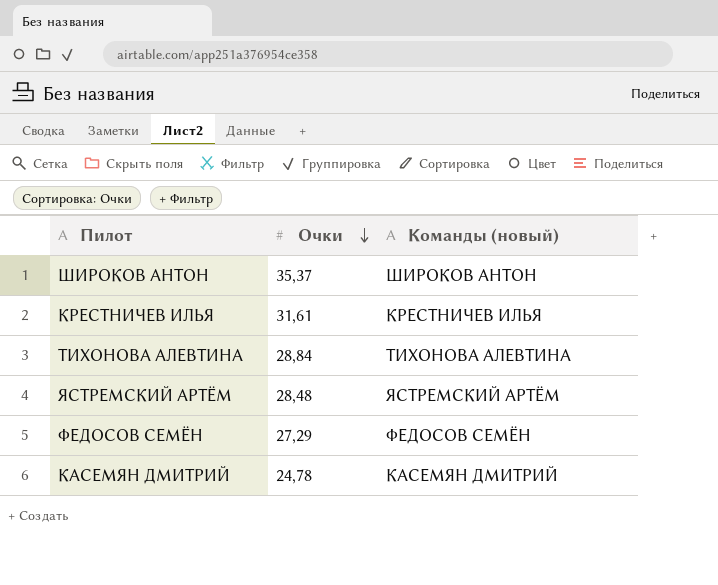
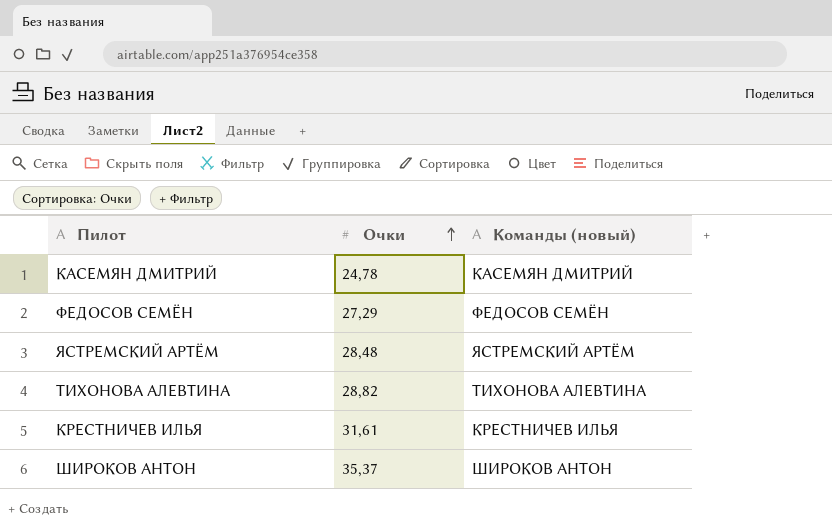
row order: Очки descending -> Очки ascending
ТИХОНОВА АЛЕВТИНА | Очки: 28,84 -> 28,82

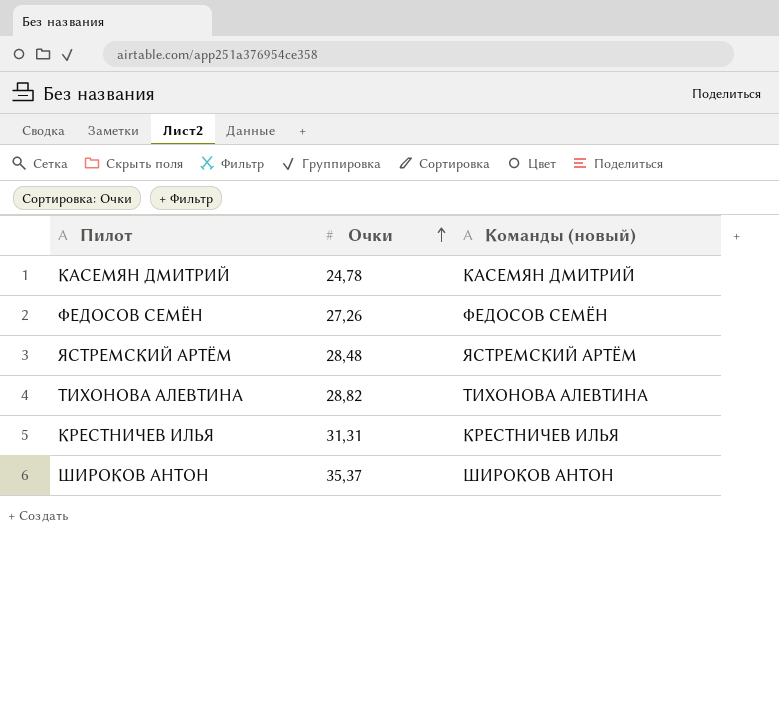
ФЕДОСОВ СЕМЁН | Очки: 27,29 -> 27,26
КРЕСТНИЧЕВ ИЛЬЯ | Очки: 31,61 -> 31,31

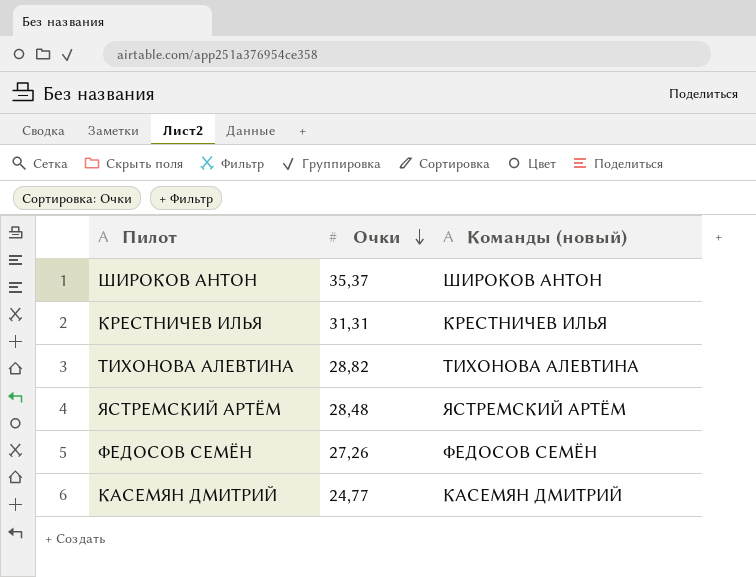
row order: Очки ascending -> Очки descending
КАСЕМЯН ДМИТРИЙ | Очки: 24,78 -> 24,77

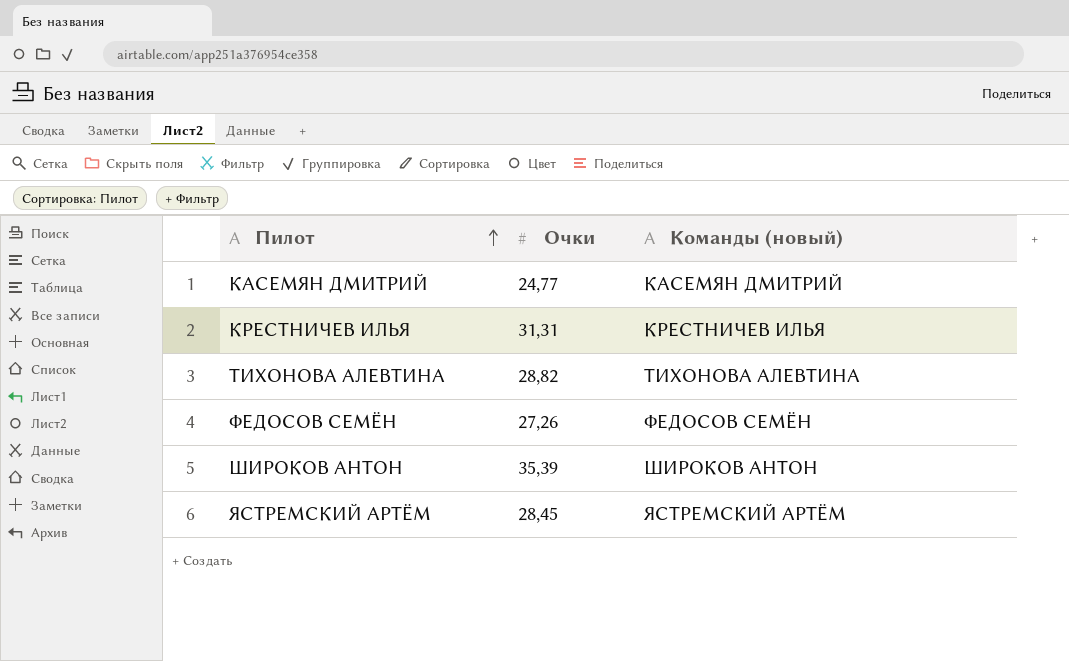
row order: Очки descending -> Пилот ascending
ШИРОКОВ АНТОН | Очки: 35,37 -> 35,39
ЯСТРЕМСКИЙ АРТЁМ | Очки: 28,48 -> 28,45

